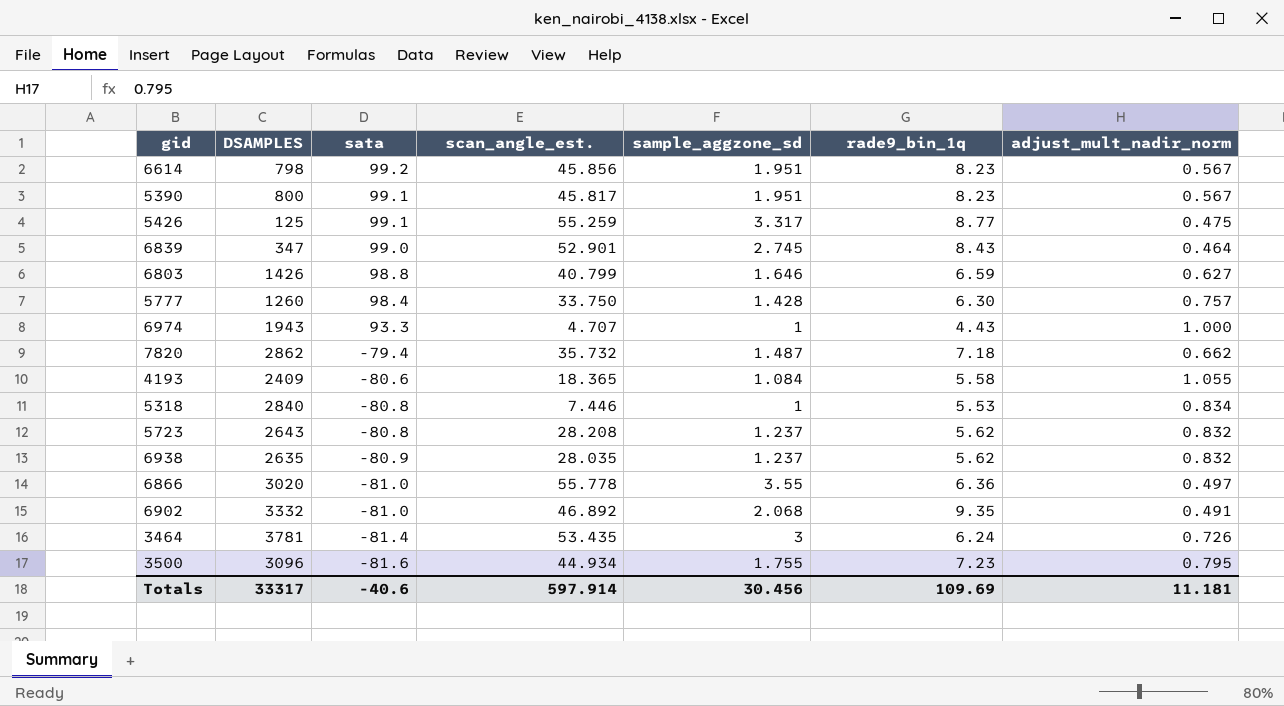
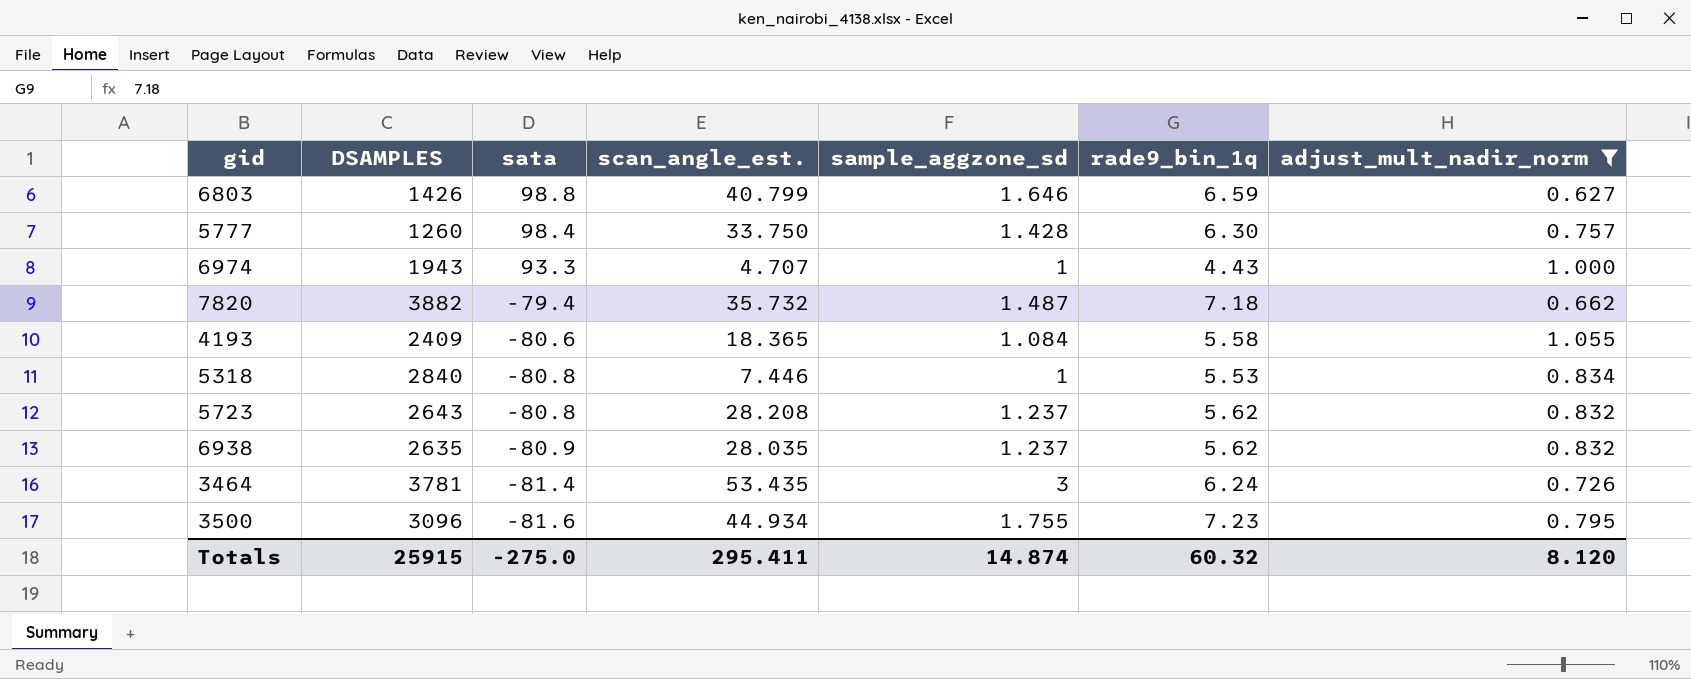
filter: none -> adjust_mult_nadir_norm >= 0.627
7820 | DSAMPLES: 2862 -> 3882
Totals | DSAMPLES: 33317 -> 25915
Totals | sata: -40.6 -> -275.0
Totals | scan_angle_est.: 597.914 -> 295.411
Totals | sample_aggzone_sd: 30.456 -> 14.874
Totals | rade9_bin_1q: 109.69 -> 60.32
Totals | adjust_mult_nadir_norm: 11.181 -> 8.120

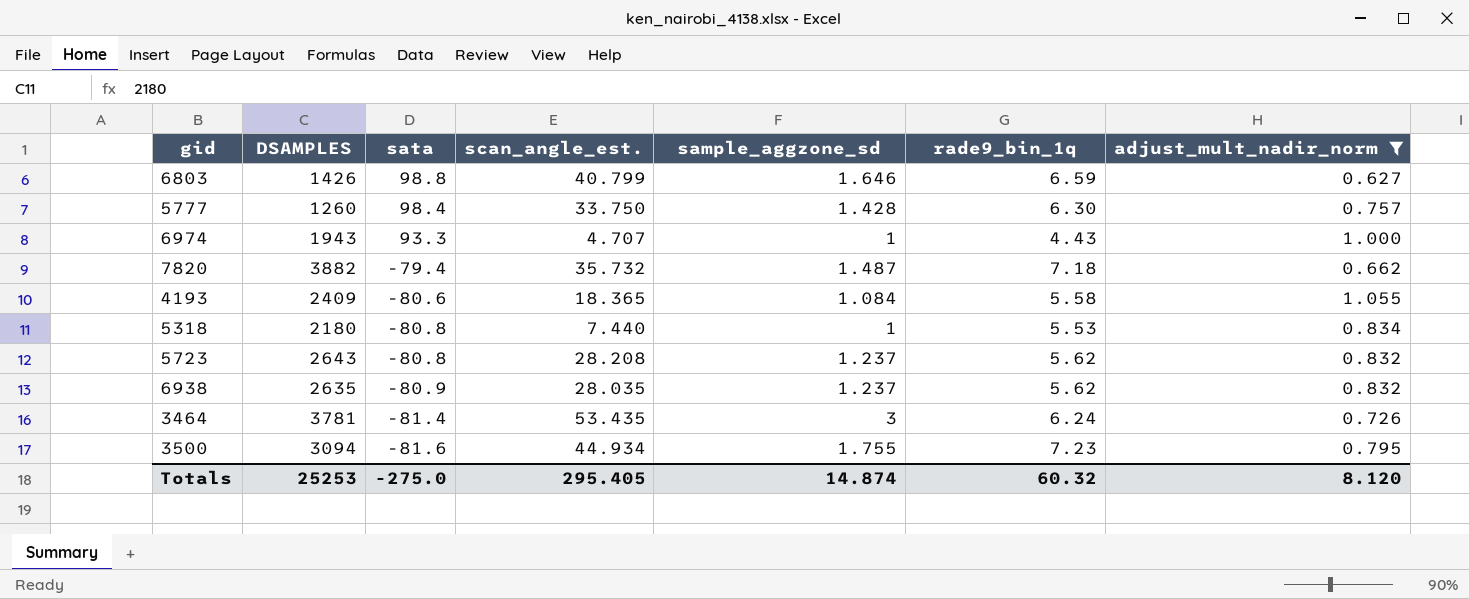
5318 | DSAMPLES: 2840 -> 2180
5318 | scan_angle_est.: 7.446 -> 7.440
3500 | DSAMPLES: 3096 -> 3094
Totals | DSAMPLES: 25915 -> 25253
Totals | scan_angle_est.: 295.411 -> 295.405

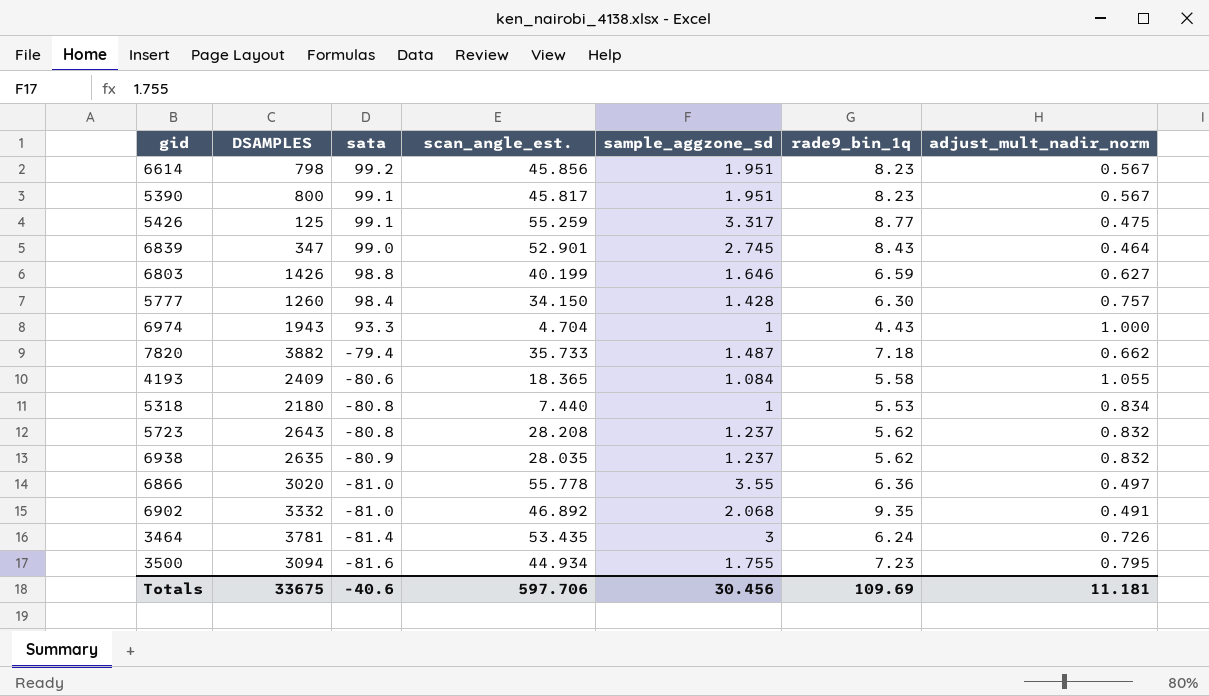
filter: adjust_mult_nadir_norm >= 0.627 -> none
6803 | scan_angle_est.: 40.799 -> 40.199
5777 | scan_angle_est.: 33.750 -> 34.150
6974 | scan_angle_est.: 4.707 -> 4.704
7820 | scan_angle_est.: 35.732 -> 35.733
Totals | DSAMPLES: 25253 -> 33675
Totals | sata: -275.0 -> -40.6
Totals | scan_angle_est.: 295.405 -> 597.706
Totals | sample_aggzone_sd: 14.874 -> 30.456
Totals | rade9_bin_1q: 60.32 -> 109.69
Totals | adjust_mult_nadir_norm: 8.120 -> 11.181

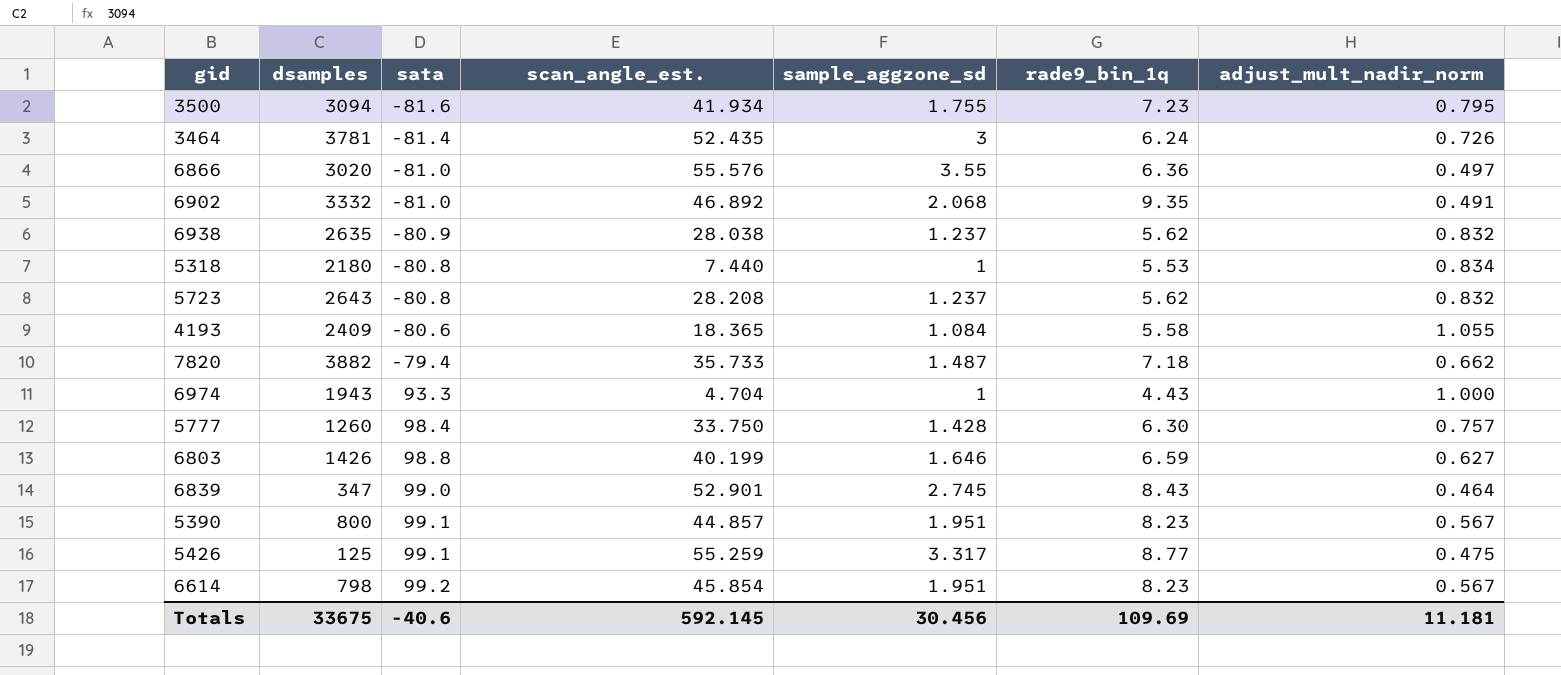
row order: sata descending -> sata ascending
column name: DSAMPLES -> dsamples
3500 | scan_angle_est.: 44.934 -> 41.934
3464 | scan_angle_est.: 53.435 -> 52.435
6866 | scan_angle_est.: 55.778 -> 55.576
6938 | scan_angle_est.: 28.035 -> 28.038
5777 | scan_angle_est.: 34.150 -> 33.750
5390 | scan_angle_est.: 45.817 -> 44.857
6614 | scan_angle_est.: 45.856 -> 45.854
Totals | scan_angle_est.: 597.706 -> 592.145

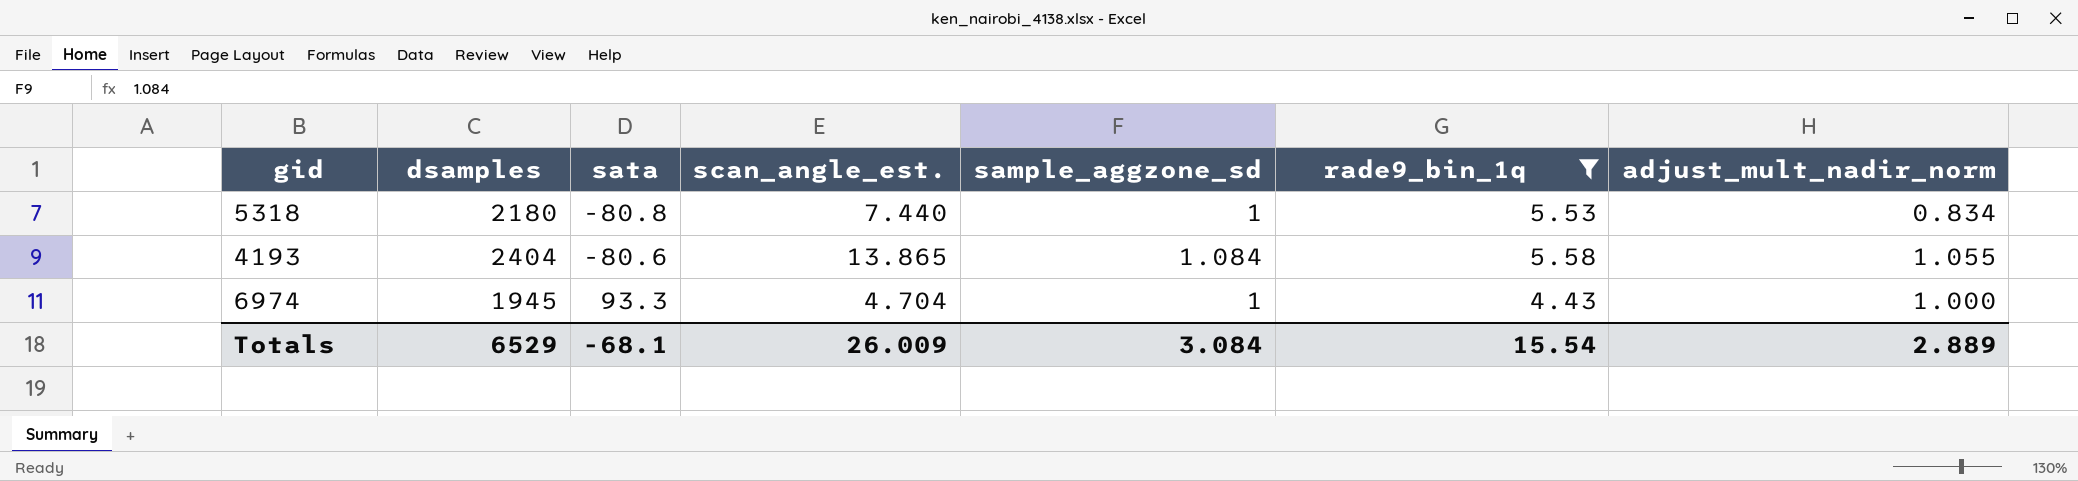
filter: none -> rade9_bin_1q <= 5.58
4193 | dsamples: 2409 -> 2404
4193 | scan_angle_est.: 18.365 -> 13.865
6974 | dsamples: 1943 -> 1945
Totals | dsamples: 33675 -> 6529
Totals | sata: -40.6 -> -68.1
Totals | scan_angle_est.: 592.145 -> 26.009
Totals | sample_aggzone_sd: 30.456 -> 3.084
Totals | rade9_bin_1q: 109.69 -> 15.54
Totals | adjust_mult_nadir_norm: 11.181 -> 2.889

